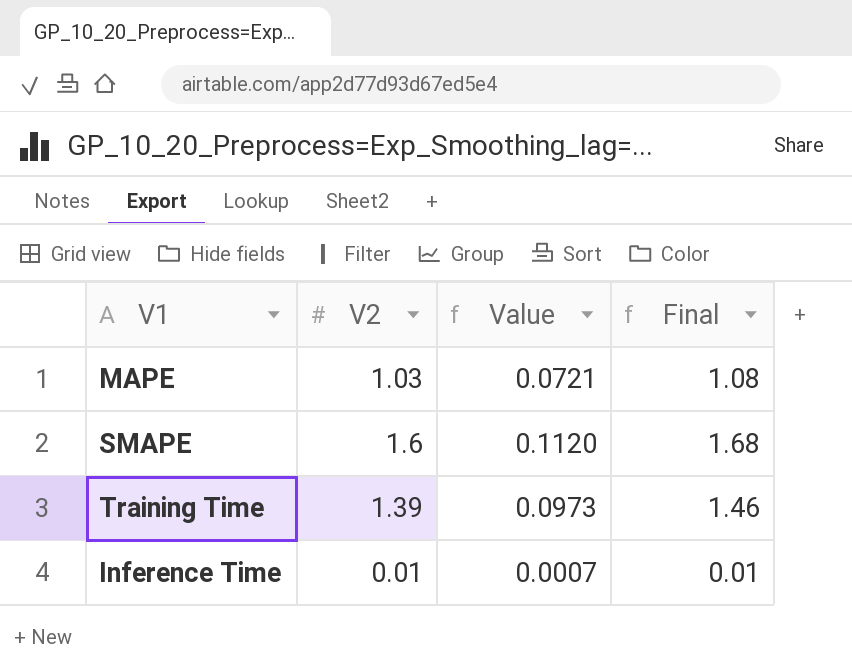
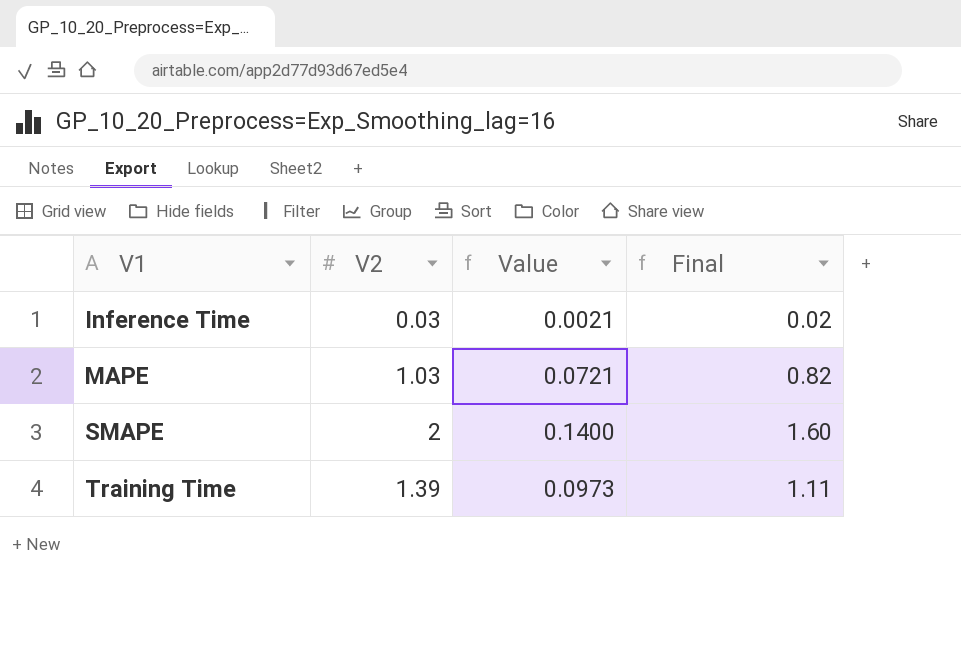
row order: none -> V1 ascending
column Final | formula: [V2] * 1.05 -> [V2] * 0.8
Inference Time | V2: 0.01 -> 0.03
Inference Time | Value: 0.0007 -> 0.0021
SMAPE | V2: 1.6 -> 2
SMAPE | Value: 0.1120 -> 0.1400

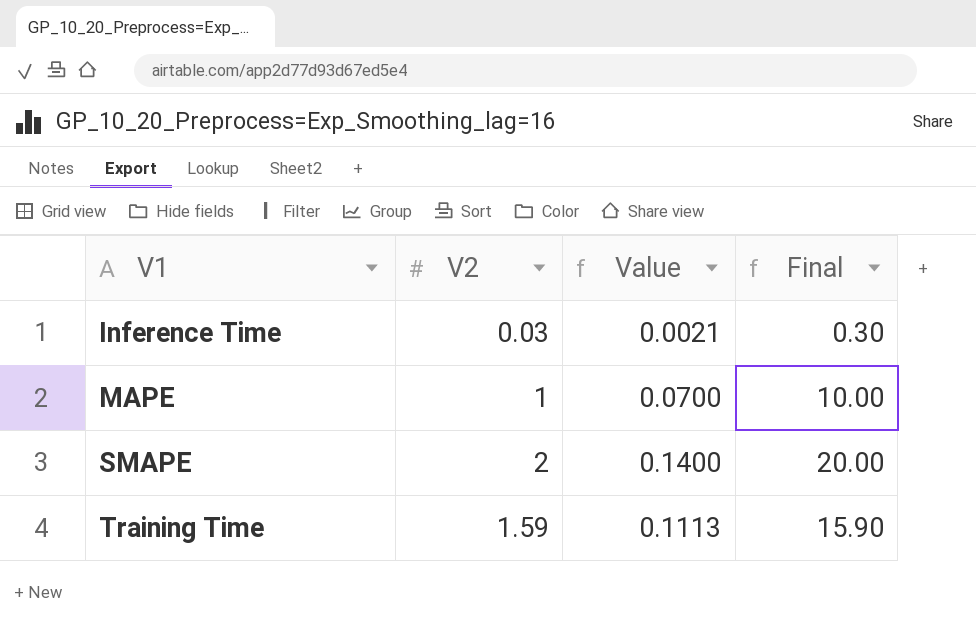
column Final | formula: [V2] * 0.8 -> [V2] * 10
MAPE | V2: 1.03 -> 1
MAPE | Value: 0.0721 -> 0.0700
Training Time | V2: 1.39 -> 1.59
Training Time | Value: 0.0973 -> 0.1113

